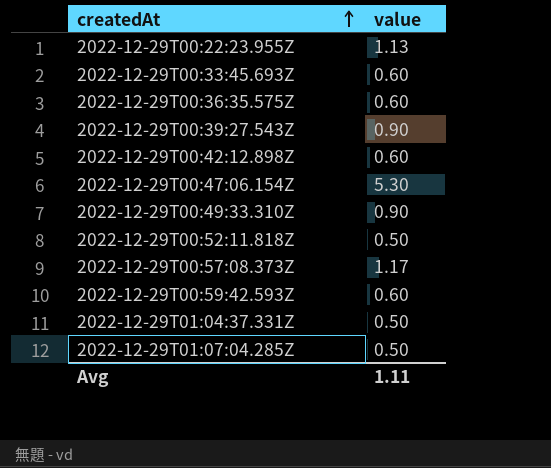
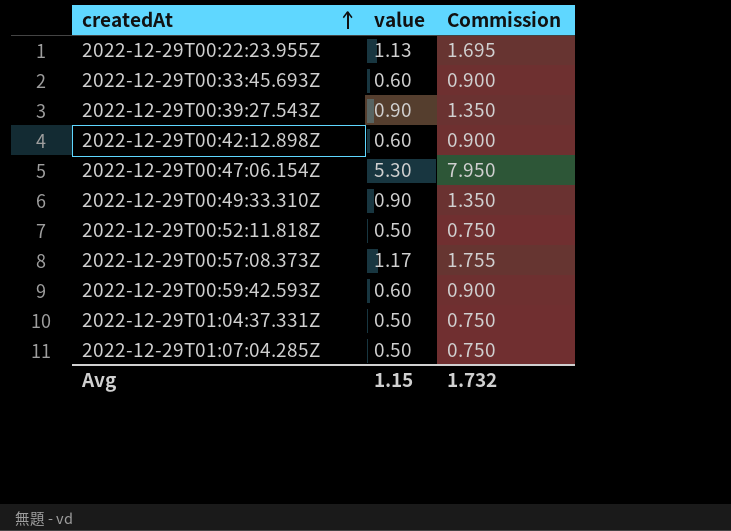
column Commission | formula: none -> [value] * 1.5
row 2022-12-29T00:36:35.575Z: 0.60 -> none
Avg | value: 1.11 -> 1.15

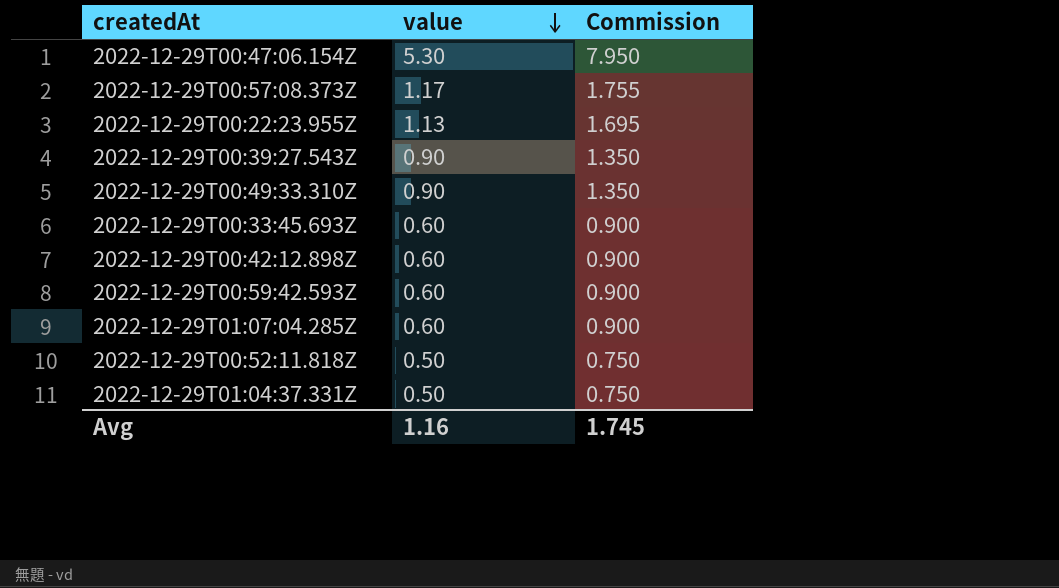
row order: createdAt ascending -> value descending
2022-12-29T01:07:04.285Z | value: 0.50 -> 0.60
2022-12-29T01:07:04.285Z | Commission: 0.750 -> 0.900
Avg | value: 1.15 -> 1.16
Avg | Commission: 1.732 -> 1.745

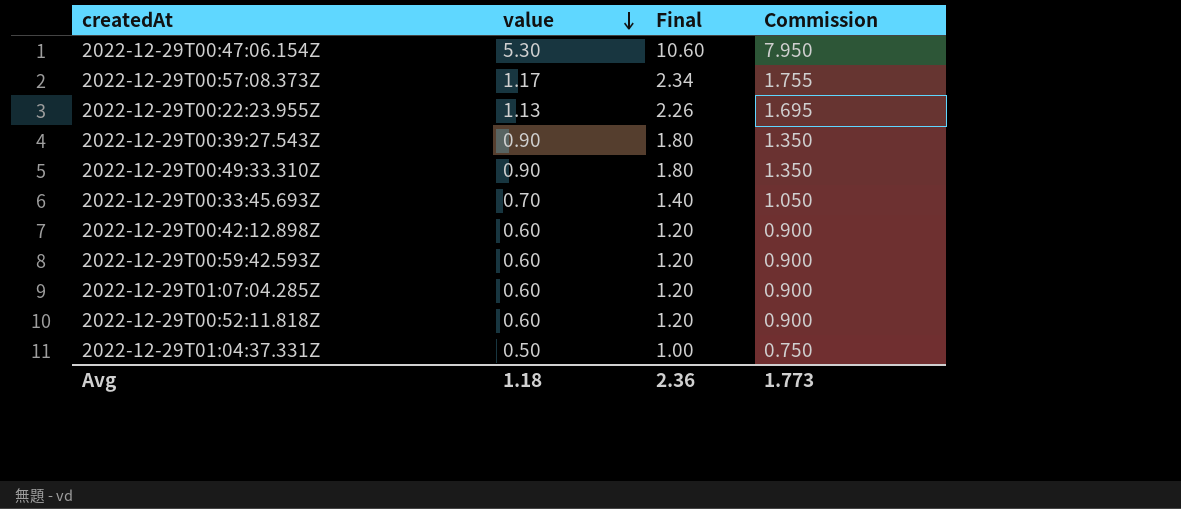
column Final | formula: none -> [value] * 2
2022-12-29T00:33:45.693Z | value: 0.60 -> 0.70
2022-12-29T00:33:45.693Z | Commission: 0.900 -> 1.050
2022-12-29T00:52:11.818Z | value: 0.50 -> 0.60
2022-12-29T00:52:11.818Z | Commission: 0.750 -> 0.900
Avg | value: 1.16 -> 1.18
Avg | Commission: 1.745 -> 1.773

